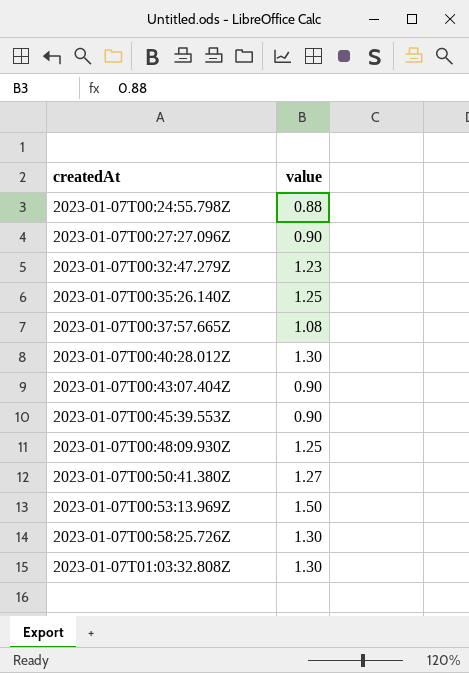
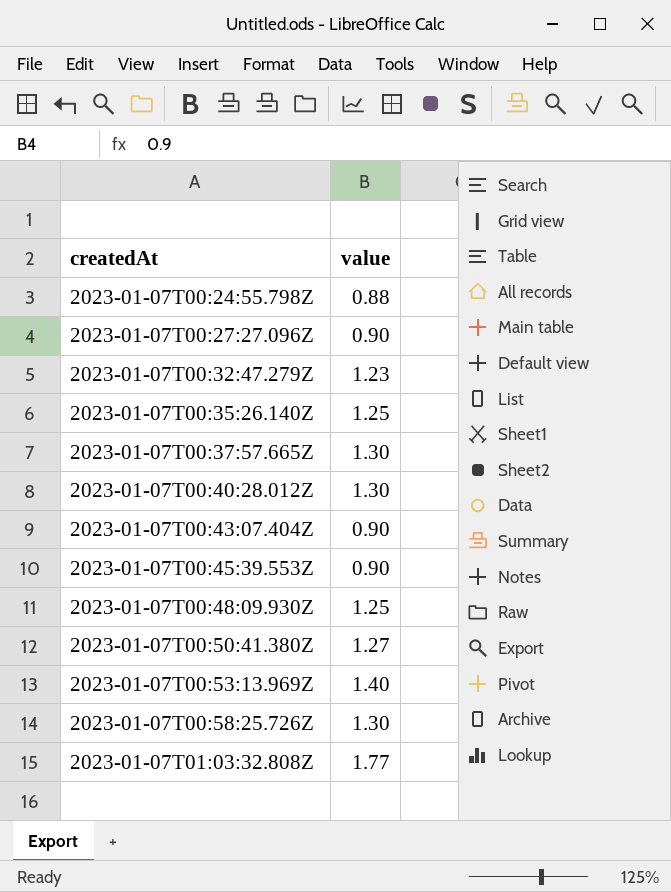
2023-01-07T00:37:57.665Z | value: 1.08 -> 1.30
2023-01-07T00:53:13.969Z | value: 1.50 -> 1.40
2023-01-07T01:03:32.808Z | value: 1.30 -> 1.77

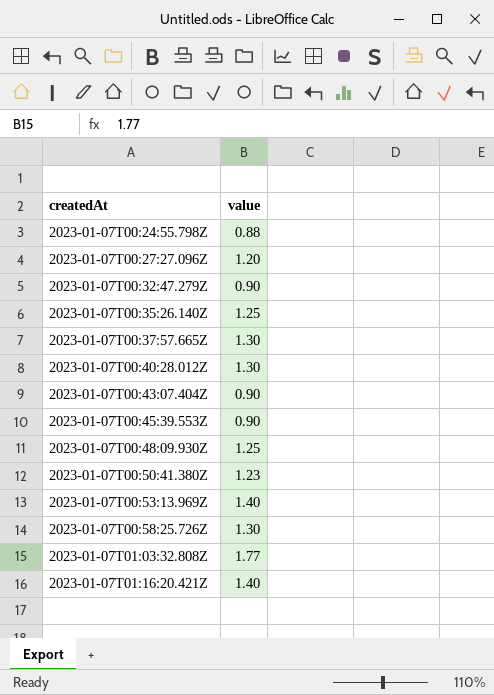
2023-01-07T00:27:27.096Z | value: 0.90 -> 1.20
2023-01-07T00:32:47.279Z | value: 1.23 -> 0.90
2023-01-07T00:50:41.380Z | value: 1.27 -> 1.23
row 2023-01-07T01:16:20.421Z: none -> 1.40

